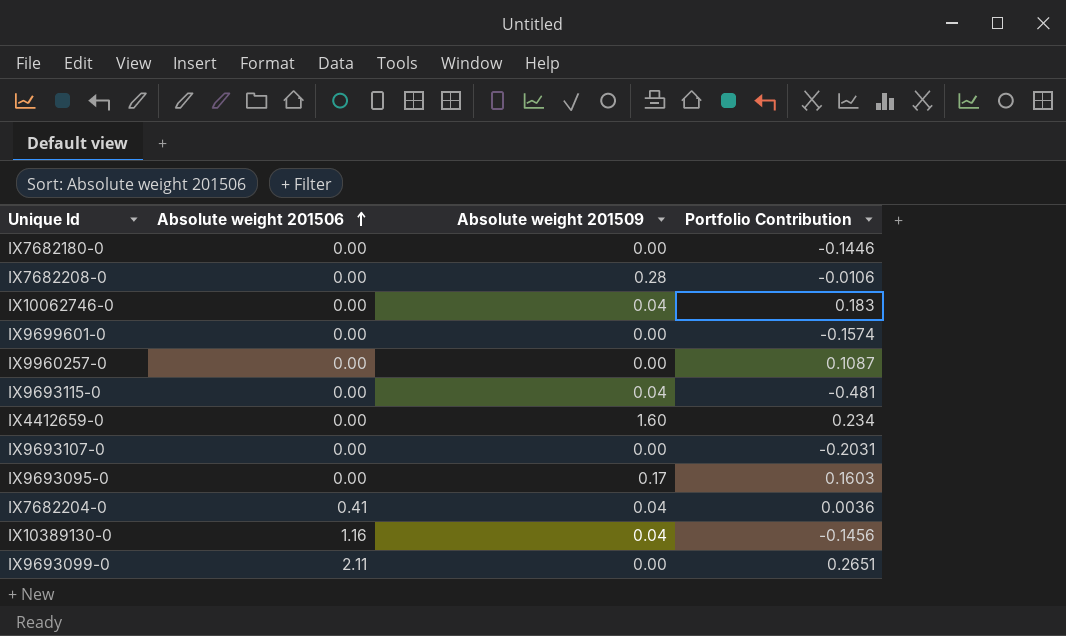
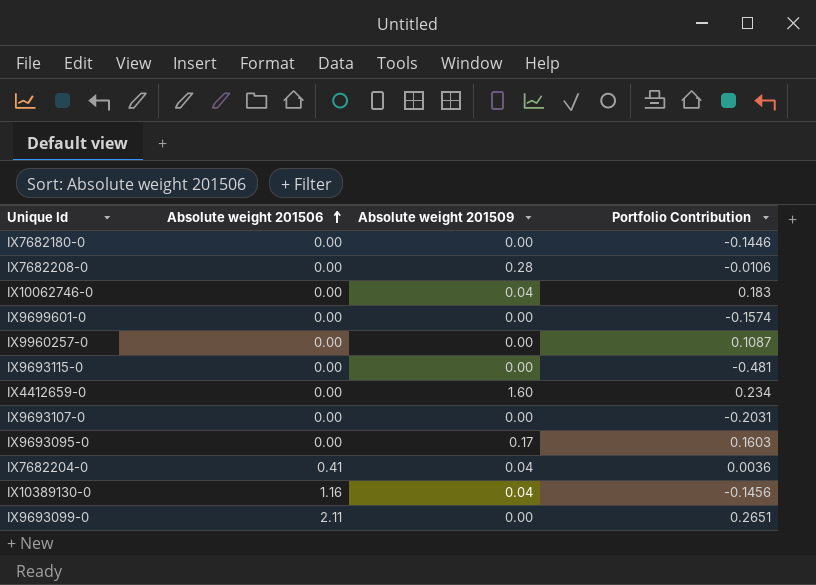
IX9693115-0 | Absolute weight 201509: 0.04 -> 0.00

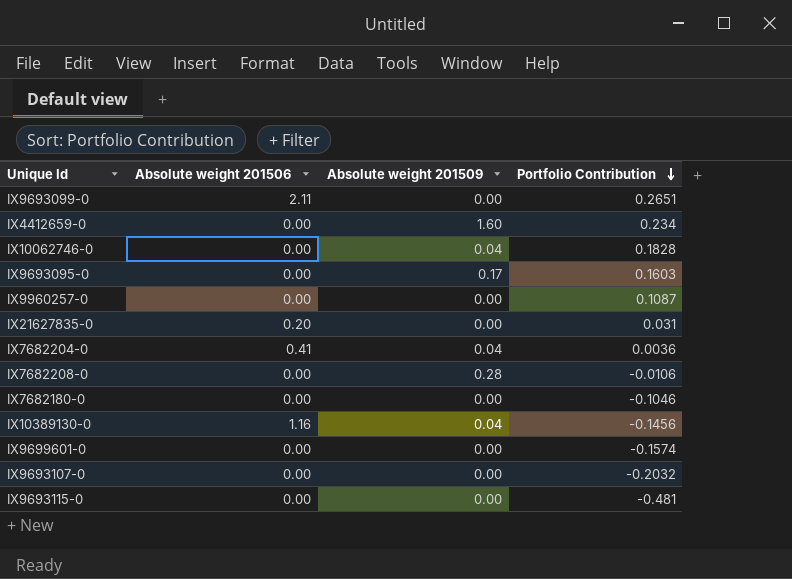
row order: Absolute weight 201506 ascending -> Portfolio Contribution descending
IX10062746-0 | Portfolio Contribution: 0.183 -> 0.1828
row IX21627835-0: none -> 0.20 | 0.00 | 0.031
IX7682180-0 | Portfolio Contribution: -0.1446 -> -0.1046
IX9693107-0 | Portfolio Contribution: -0.2031 -> -0.2032

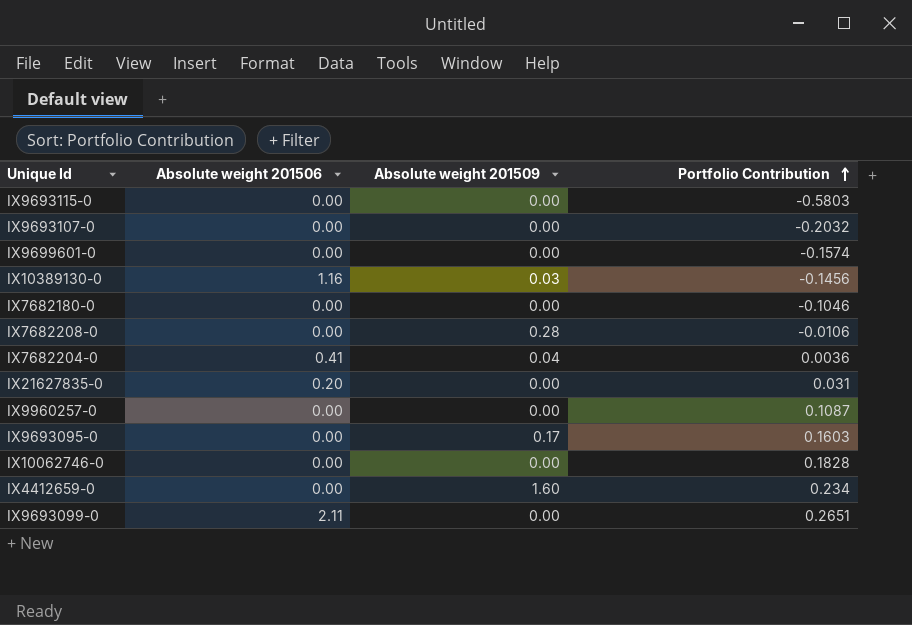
row order: Portfolio Contribution descending -> Portfolio Contribution ascending
IX9693115-0 | Portfolio Contribution: -0.481 -> -0.5803
IX10389130-0 | Absolute weight 201509: 0.04 -> 0.03
IX10062746-0 | Absolute weight 201509: 0.04 -> 0.00

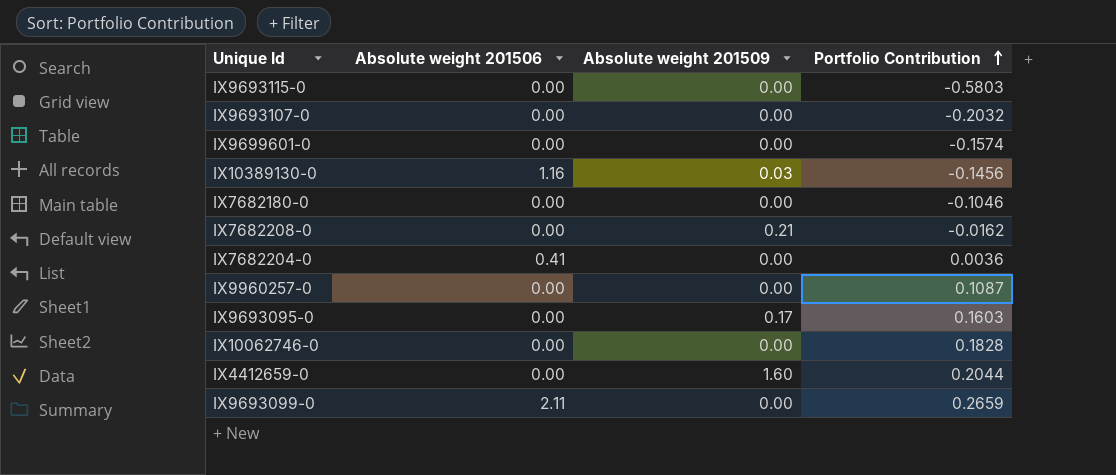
row IX21627835-0: 0.20 | 0.00 | 0.031 -> none
IX7682208-0 | Absolute weight 201509: 0.28 -> 0.21
IX7682208-0 | Portfolio Contribution: -0.0106 -> -0.0162
IX7682204-0 | Absolute weight 201509: 0.04 -> 0.00
IX4412659-0 | Portfolio Contribution: 0.234 -> 0.2044
IX9693099-0 | Portfolio Contribution: 0.2651 -> 0.2659

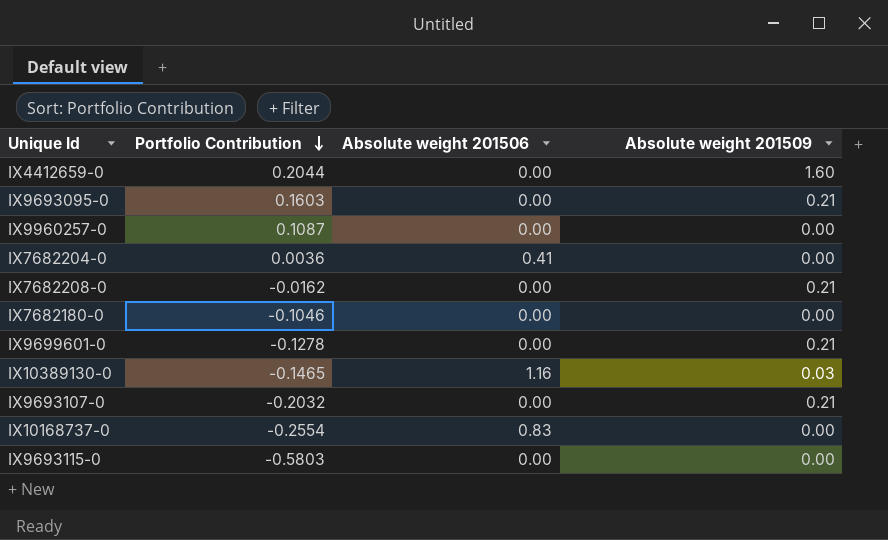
row order: Portfolio Contribution ascending -> Portfolio Contribution descending
column Portfolio Contribution | position: 4 -> 2
row IX10062746-0: 0.00 | 0.00 | 0.1828 -> none
row IX9693099-0: 2.11 | 0.00 | 0.2659 -> none
IX9693095-0 | Absolute weight 201509: 0.17 -> 0.21
IX9699601-0 | Portfolio Contribution: -0.1574 -> -0.1278
IX9699601-0 | Absolute weight 201509: 0.00 -> 0.21
IX10389130-0 | Portfolio Contribution: -0.1456 -> -0.1465
IX9693107-0 | Absolute weight 201509: 0.00 -> 0.21
row IX10168737-0: none -> -0.2554 | 0.83 | 0.00

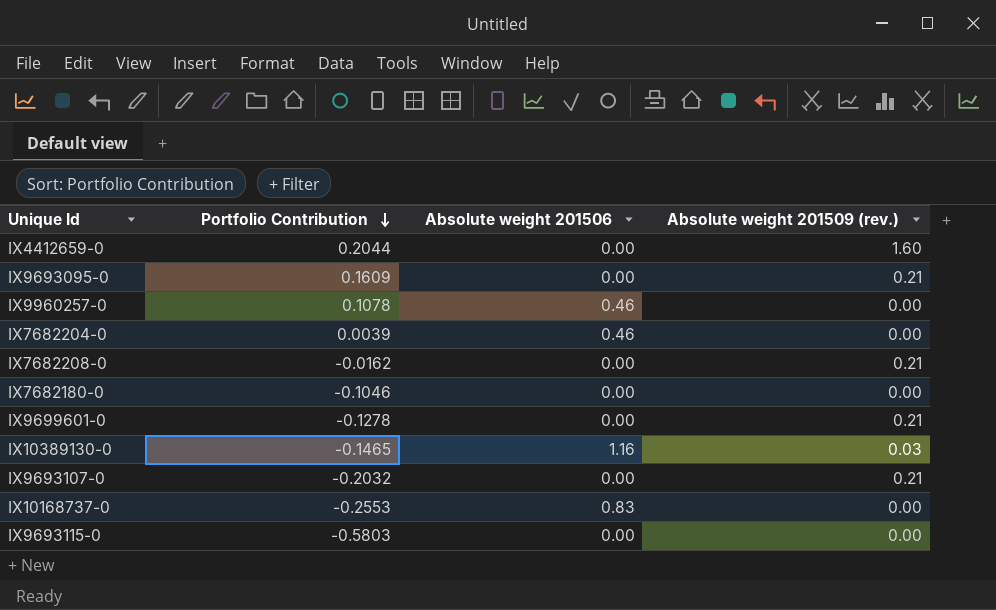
column name: Absolute weight 201509 -> Absolute weight 201509 (rev.)
IX9693095-0 | Portfolio Contribution: 0.1603 -> 0.1609
IX9960257-0 | Portfolio Contribution: 0.1087 -> 0.1078
IX9960257-0 | Absolute weight 201506: 0.00 -> 0.46
IX7682204-0 | Portfolio Contribution: 0.0036 -> 0.0039
IX7682204-0 | Absolute weight 201506: 0.41 -> 0.46
IX10168737-0 | Portfolio Contribution: -0.2554 -> -0.2553

